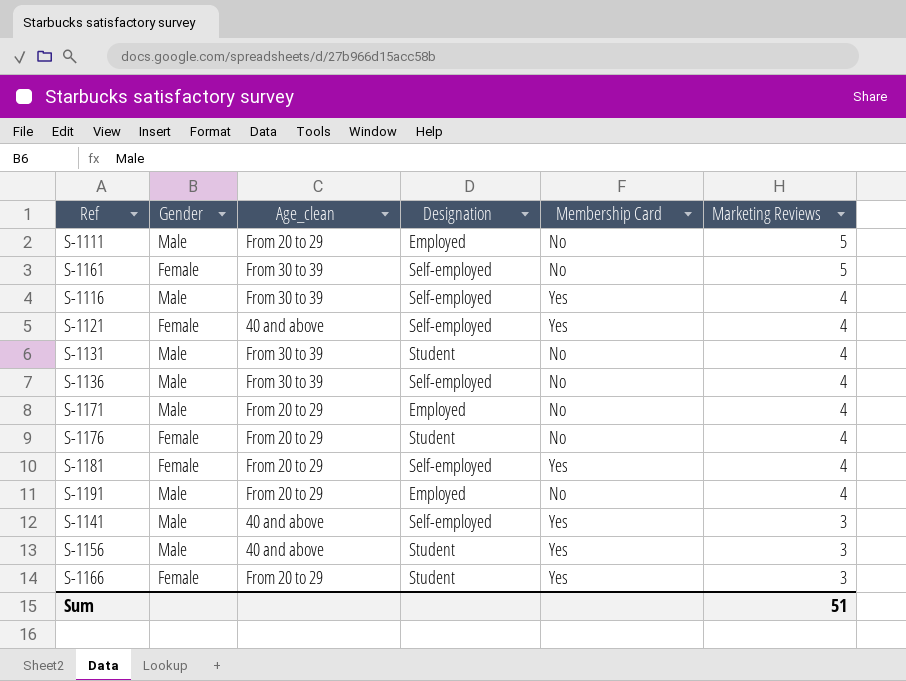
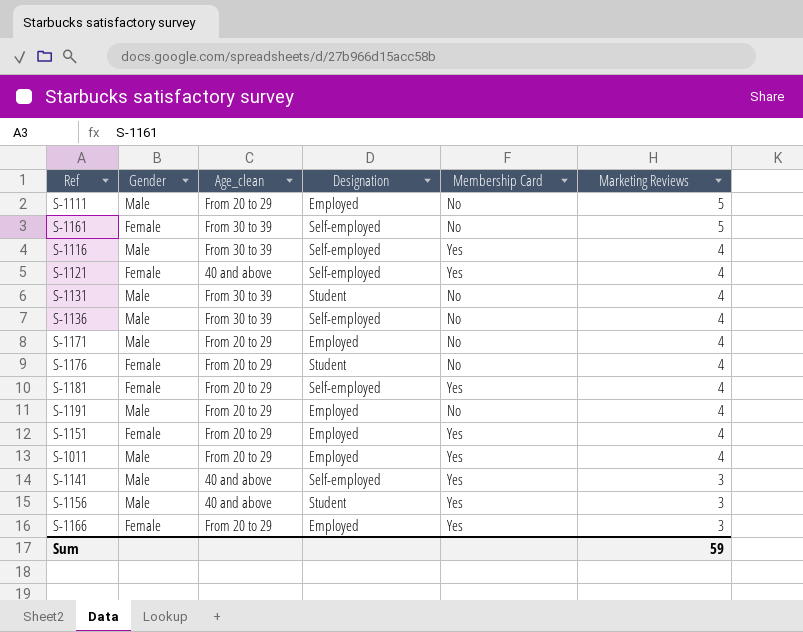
row S-1151: none -> Female | From 20 to 29 | Employed | Yes | 4
row S-1011: none -> Male | From 20 to 29 | Employed | Yes | 4
S-1166 | Designation: Student -> Employed
Sum | Marketing Reviews: 51 -> 59

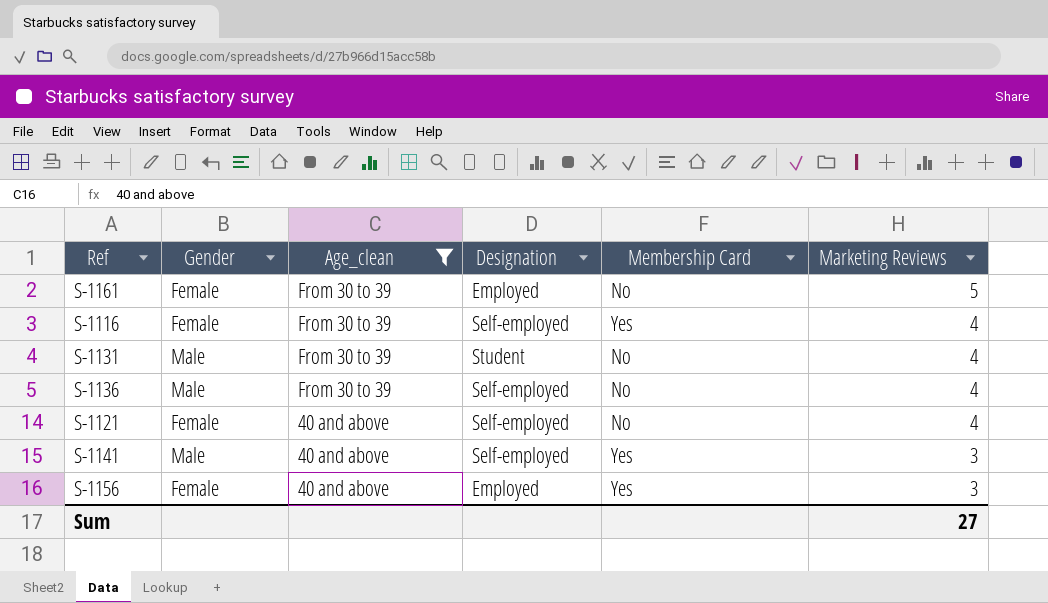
filter: none -> Age_clean != From 20 to 29
row order: Marketing Reviews descending -> Age_clean descending
S-1161 | Designation: Self-employed -> Employed
S-1116 | Gender: Male -> Female
S-1121 | Membership Card: Yes -> No
S-1156 | Gender: Male -> Female
S-1156 | Designation: Student -> Employed
Sum | Marketing Reviews: 59 -> 27

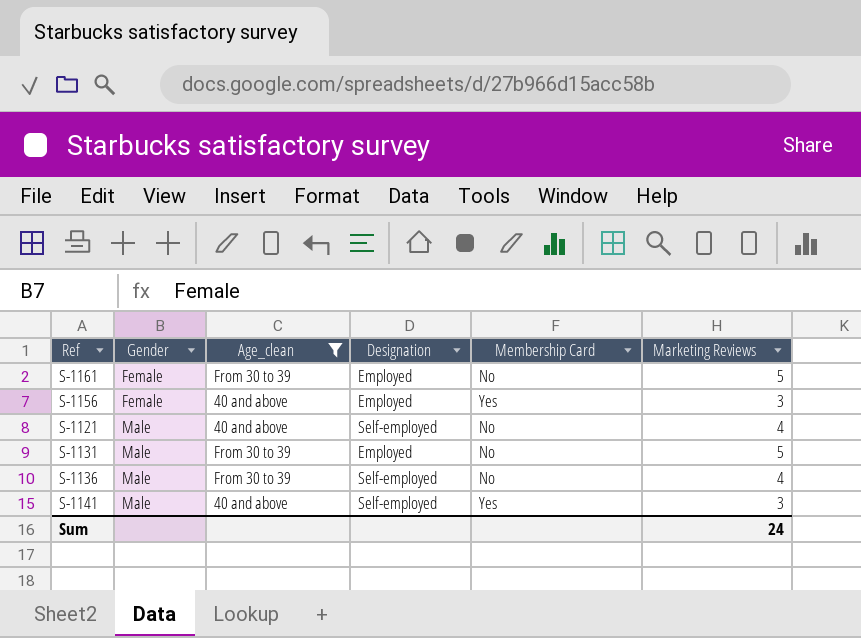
row order: Age_clean descending -> Gender ascending
row S-1116: Female | From 30 to 39 | Self-employed | Yes | 4 -> none
S-1121 | Gender: Female -> Male
S-1131 | Designation: Student -> Employed
S-1131 | Marketing Reviews: 4 -> 5
Sum | Marketing Reviews: 27 -> 24

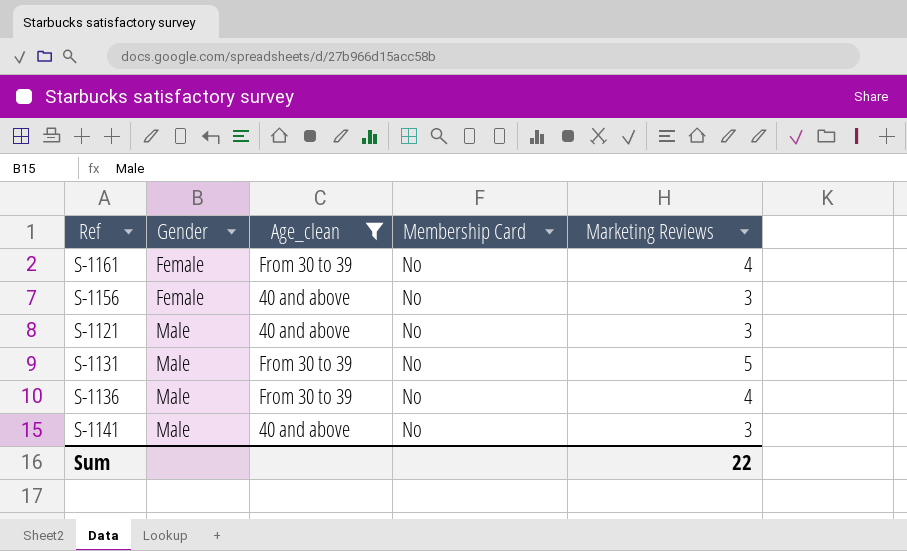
column Designation | position: 4 -> none
S-1161 | Marketing Reviews: 5 -> 4
S-1156 | Membership Card: Yes -> No
S-1121 | Marketing Reviews: 4 -> 3
S-1141 | Membership Card: Yes -> No
Sum | Marketing Reviews: 24 -> 22

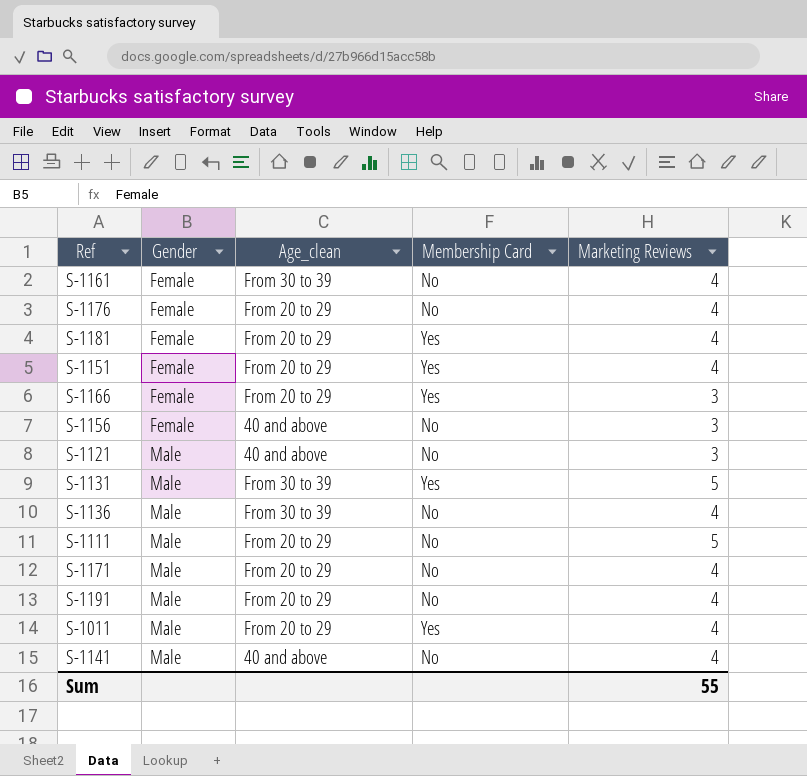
filter: Age_clean != From 20 to 29 -> none
S-1131 | Membership Card: No -> Yes
S-1141 | Marketing Reviews: 3 -> 4
Sum | Marketing Reviews: 22 -> 55

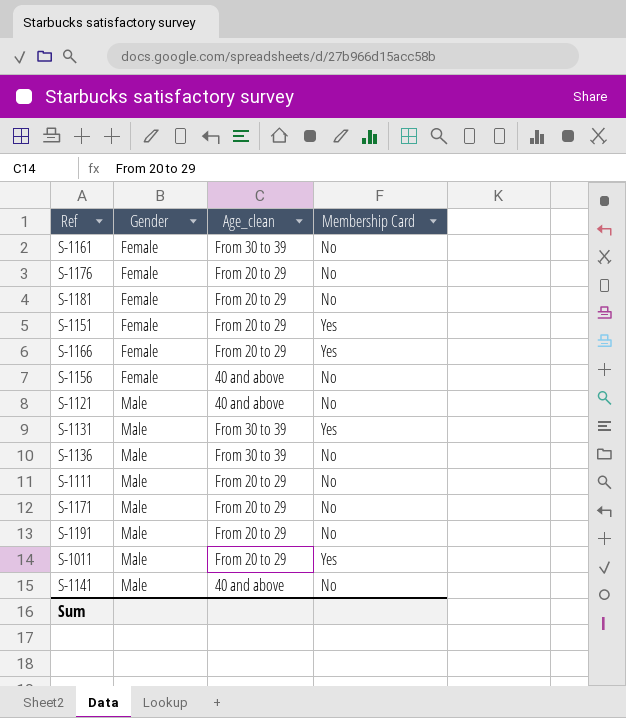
column Marketing Reviews | position: 5 -> none
S-1181 | Membership Card: Yes -> No

